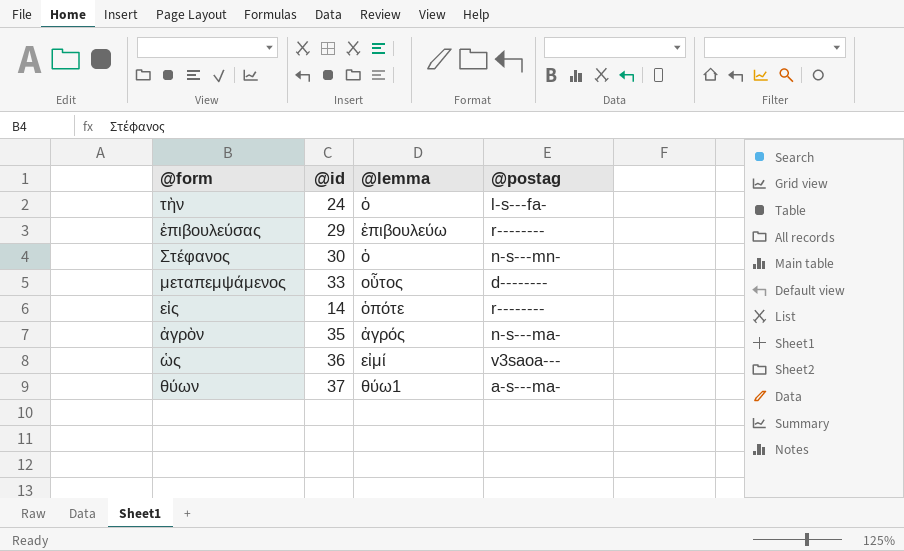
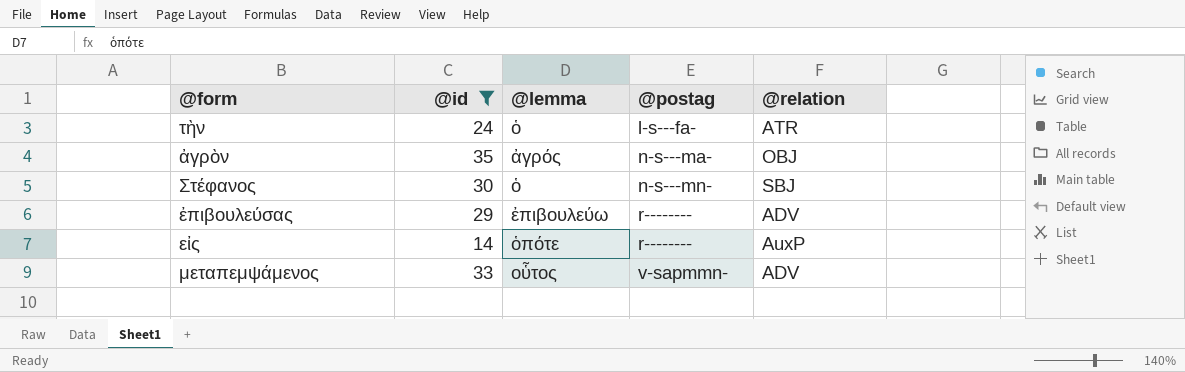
filter: none -> @id <= 35
row order: none -> @postag ascending
column @relation | position: none -> 5
μεταπεμψάμενος | @postag: d-------- -> v-sapmmn-

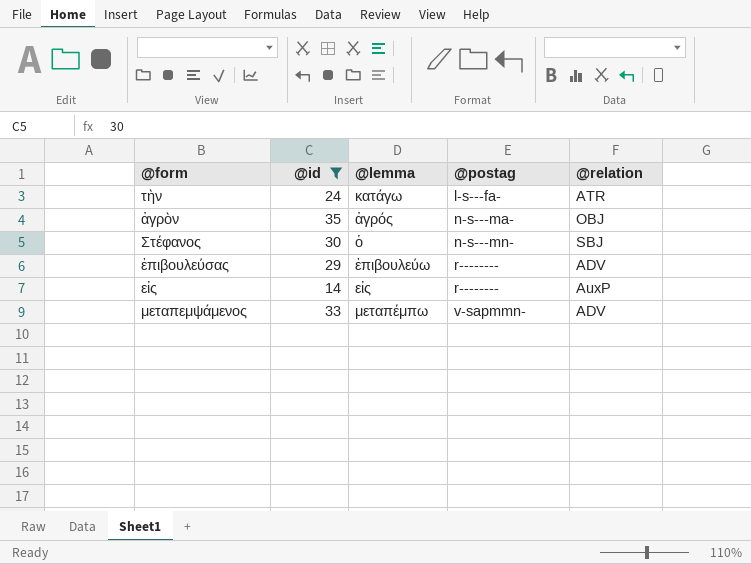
τὴν | @lemma: ὁ -> κατάγω
εἰς | @lemma: ὁπότε -> εἰς
μεταπεμψάμενος | @lemma: οὗτος -> μεταπέμπω

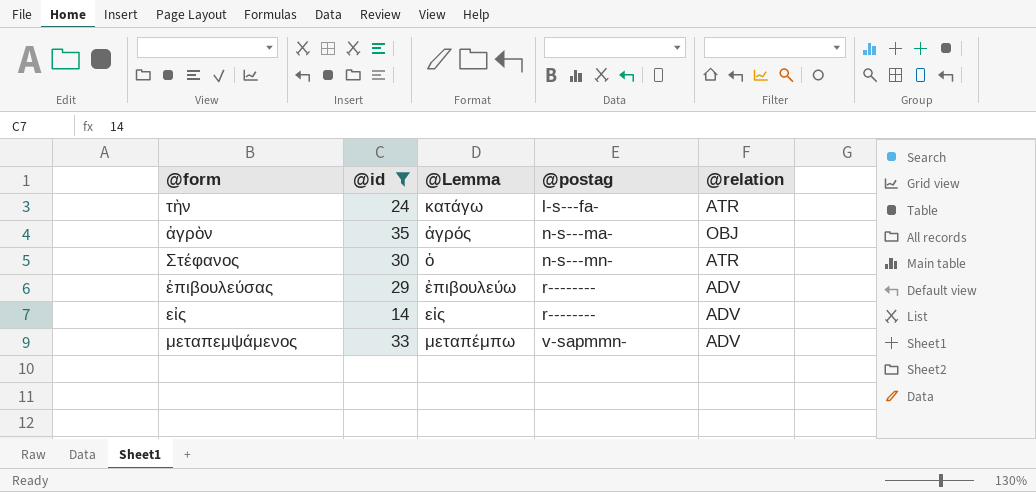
column name: @lemma -> @Lemma
Στέφανος | @relation: SBJ -> ATR
εἰς | @relation: AuxP -> ADV

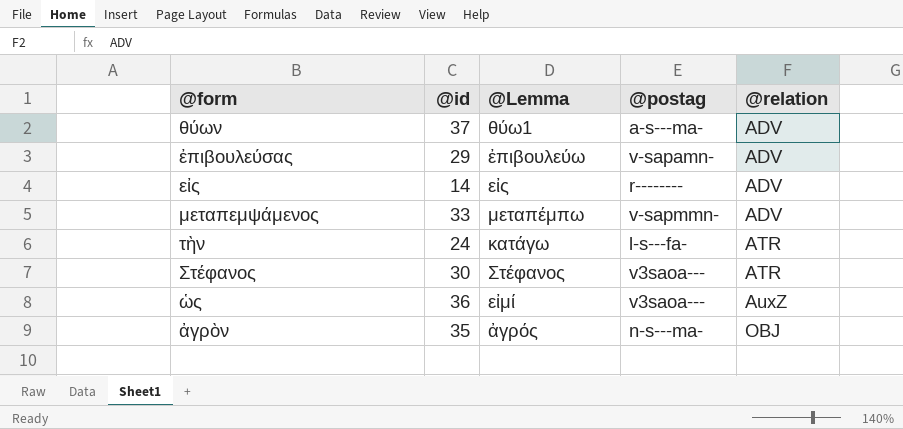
filter: @id <= 35 -> none
row order: @postag ascending -> @relation ascending
ἐπιβουλεύσας | @postag: r-------- -> v-sapamn-
Στέφανος | @Lemma: ὁ -> Στέφανος
Στέφανος | @postag: n-s---mn- -> v3saoa---

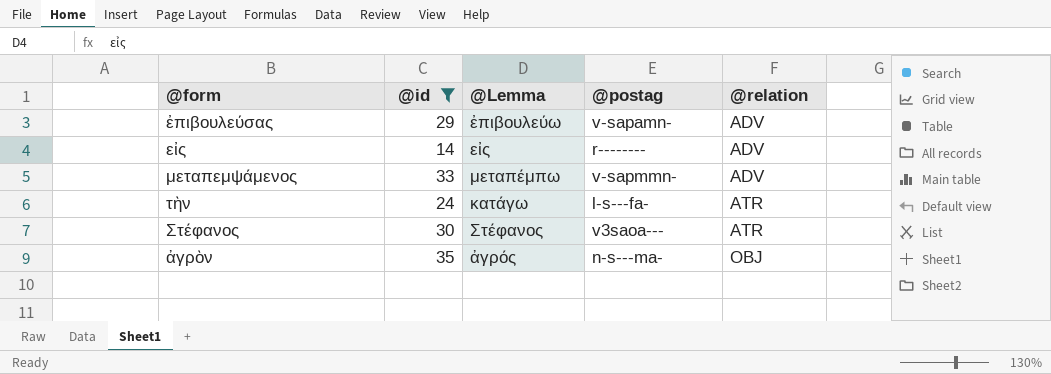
filter: none -> @id <= 35

